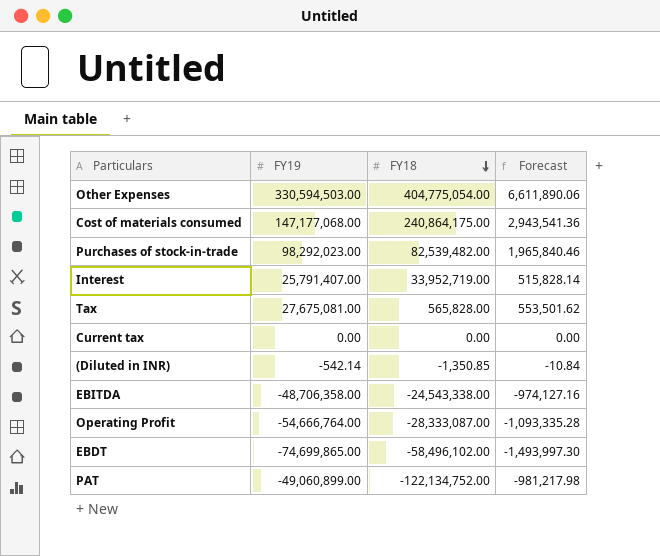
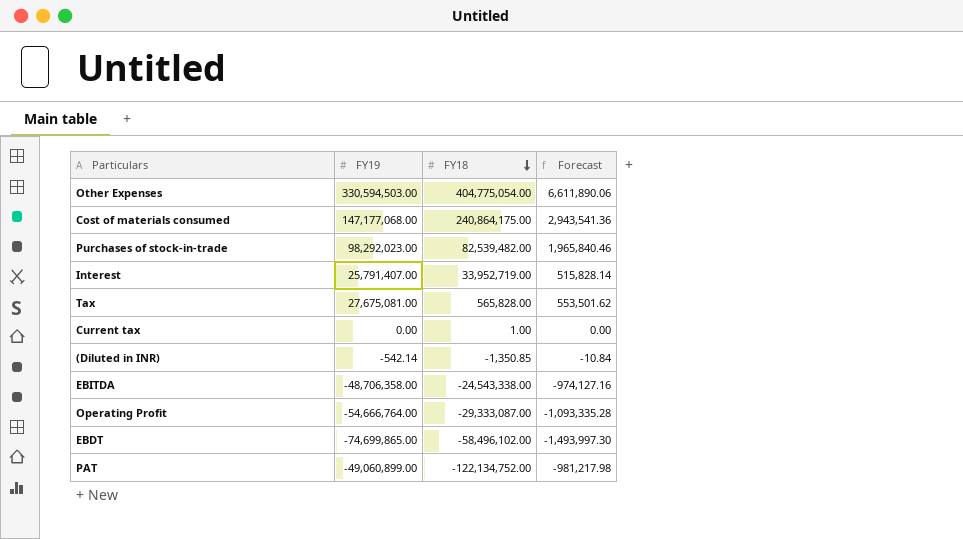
Current tax | FY18: 0.00 -> 1.00
Operating Profit | FY18: -28,333,087.00 -> -29,333,087.00

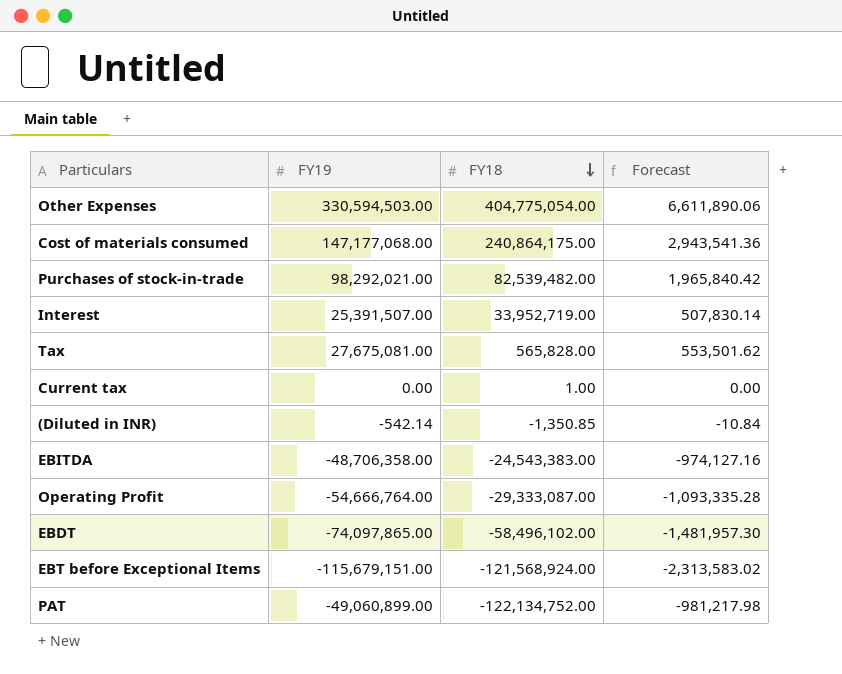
Purchases of stock-in-trade | FY19: 98,292,023.00 -> 98,292,021.00
Purchases of stock-in-trade | Forecast: 1,965,840.46 -> 1,965,840.42
Interest | FY19: 25,791,407.00 -> 25,391,507.00
Interest | Forecast: 515,828.14 -> 507,830.14
EBITDA | FY18: -24,543,338.00 -> -24,543,383.00
EBDT | FY19: -74,699,865.00 -> -74,097,865.00
EBDT | Forecast: -1,493,997.30 -> -1,481,957.30
row EBT before Exceptional Items: none -> -115,679,151.00 | -121,568,924.00 | -2,313,583.02

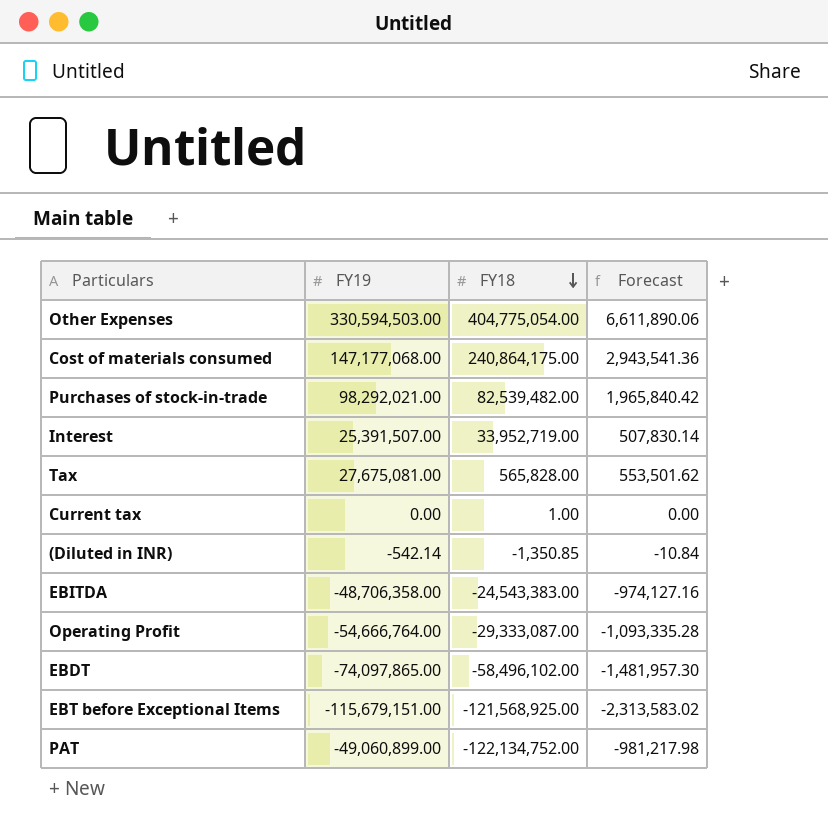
EBT before Exceptional Items | FY18: -121,568,924.00 -> -121,568,925.00

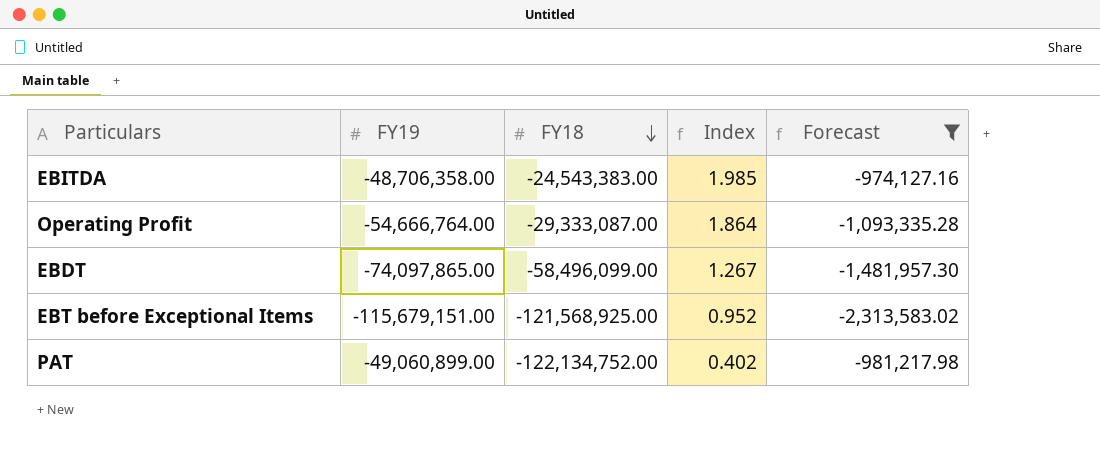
filter: none -> Forecast <= -974,127.16
column Index | formula: none -> [FY19] / [FY18]
EBDT | FY18: -58,496,102.00 -> -58,496,099.00

